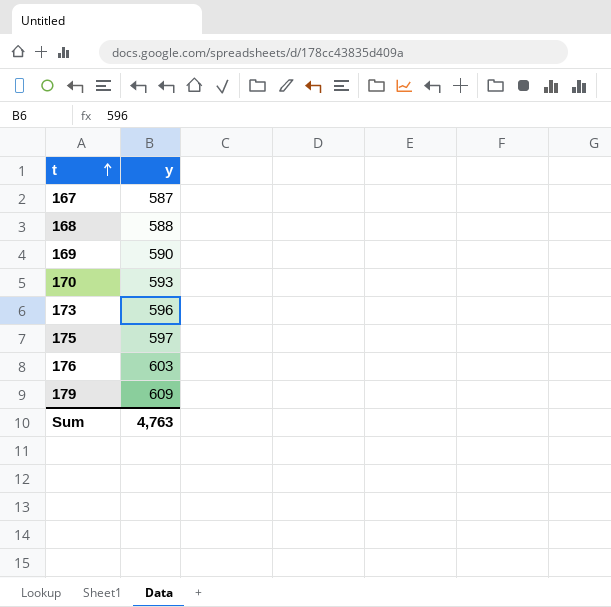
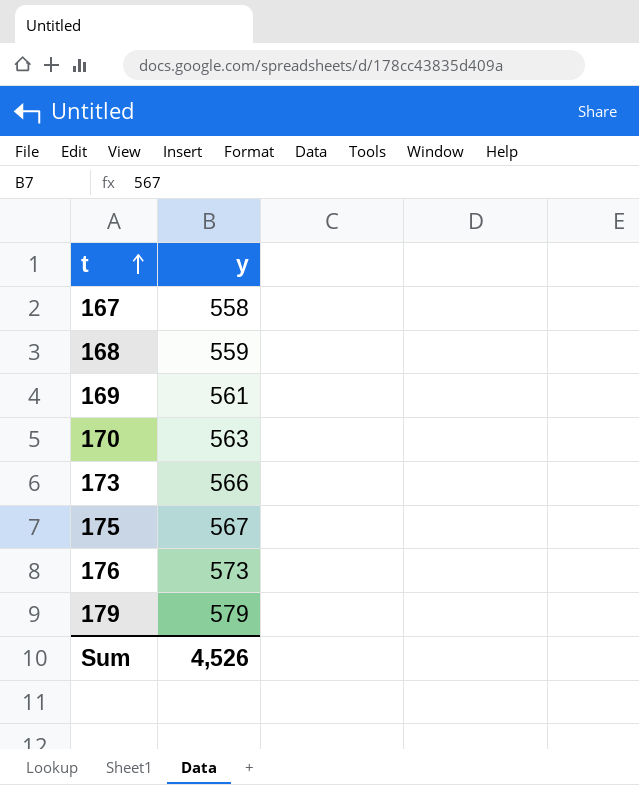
167 | y: 587 -> 558
168 | y: 588 -> 559
169 | y: 590 -> 561
170 | y: 593 -> 563
173 | y: 596 -> 566
175 | y: 597 -> 567
176 | y: 603 -> 573
179 | y: 609 -> 579
Sum | y: 4,763 -> 4,526

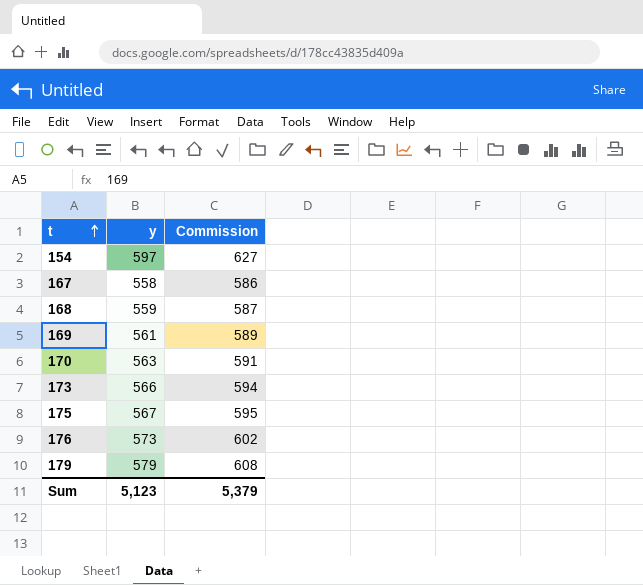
column Commission | formula: none -> [y] * 1.05
row 154: none -> 597 | 627
Sum | y: 4,526 -> 5,123

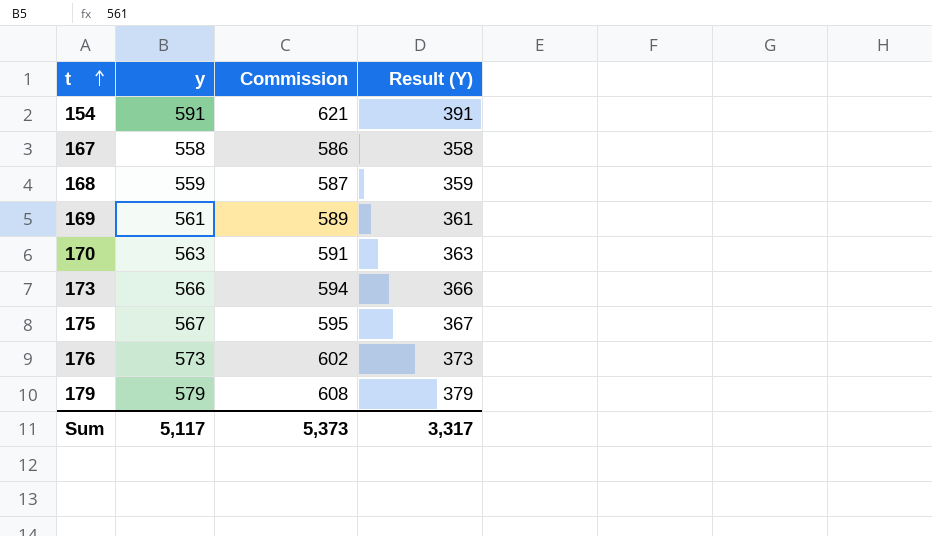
column Result (Y) | formula: none -> [y] - 200
154 | y: 597 -> 591
154 | Commission: 627 -> 621
Sum | y: 5,123 -> 5,117
Sum | Commission: 5,379 -> 5,373

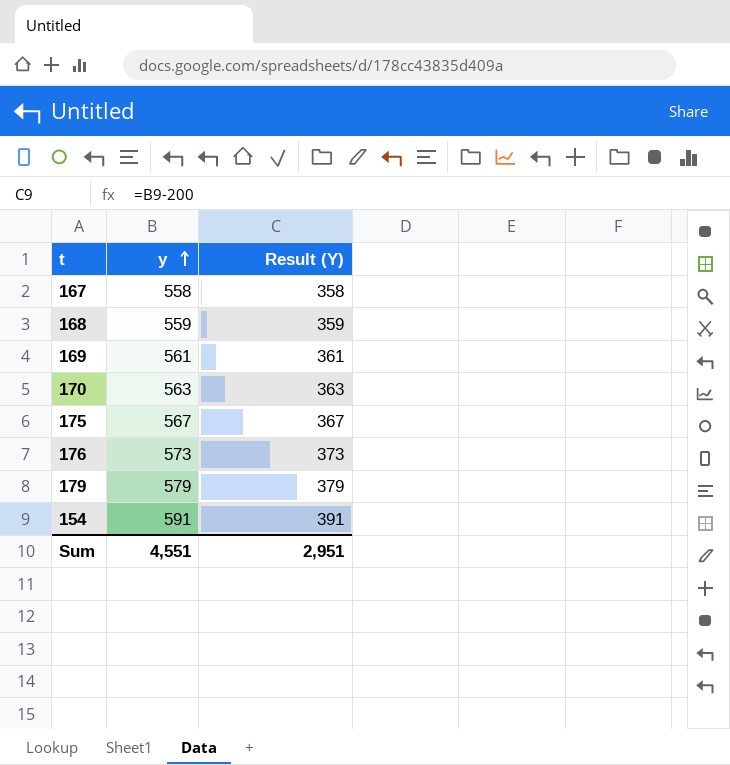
row order: t ascending -> y ascending
column Commission | formula: [y] * 1.05 -> none
row 173: 566 | 594 | 366 -> none
Sum | y: 5,117 -> 4,551
Sum | Result (Y): 3,317 -> 2,951

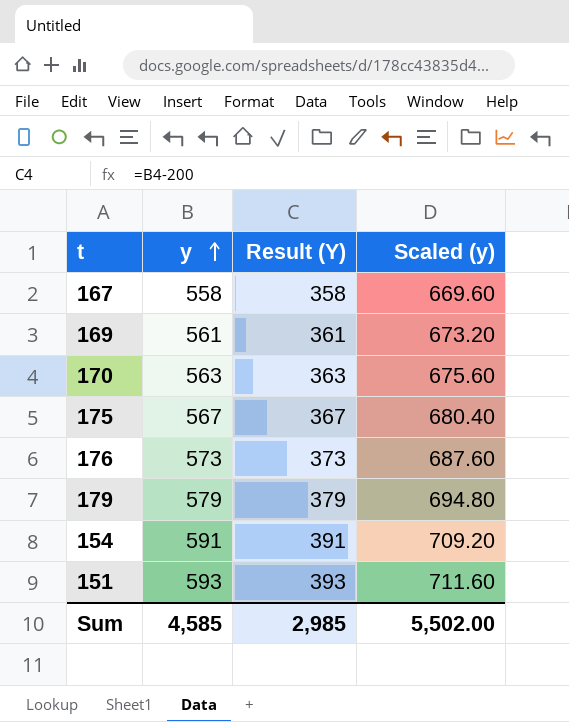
column Scaled (y) | formula: none -> [y] * 1.2
row 168: 559 | 359 -> none
row 151: none -> 593 | 393 | 711.60
Sum | y: 4,551 -> 4,585
Sum | Result (Y): 2,951 -> 2,985

